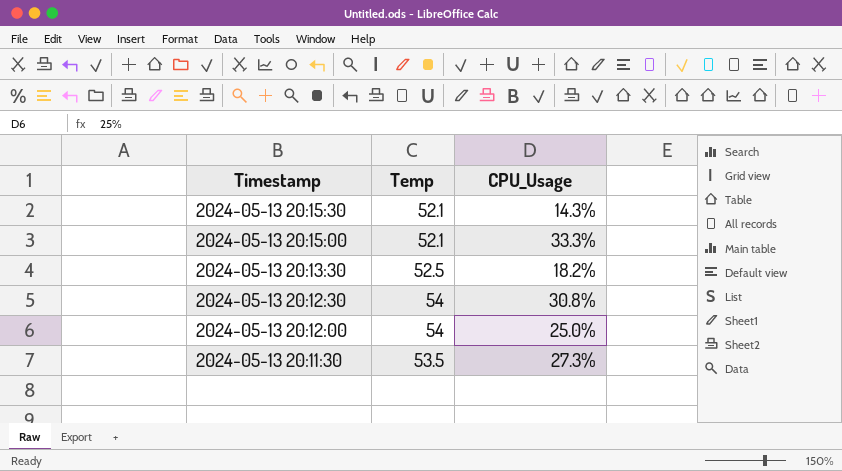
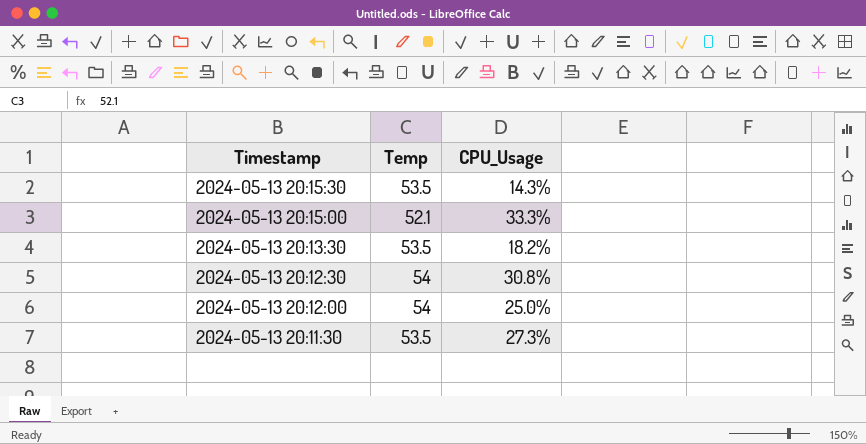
2024-05-13 20:15:30 | Temp: 52.1 -> 53.5
2024-05-13 20:13:30 | Temp: 52.5 -> 53.5

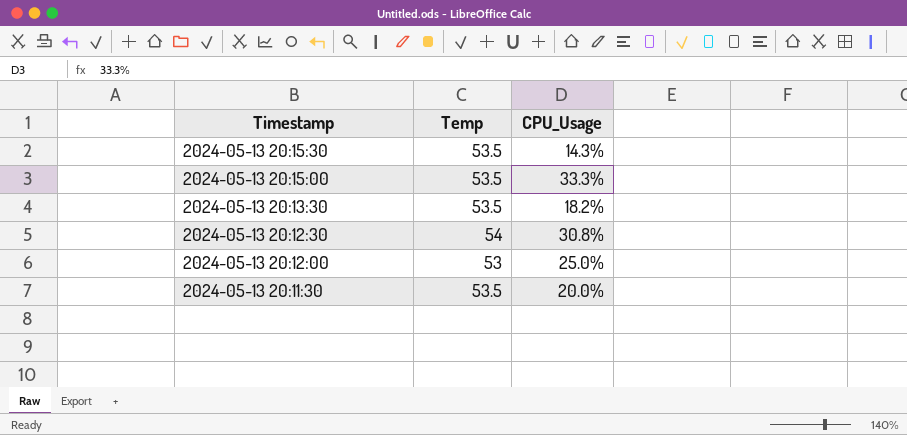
2024-05-13 20:15:00 | Temp: 52.1 -> 53.5
2024-05-13 20:12:00 | Temp: 54 -> 53
2024-05-13 20:11:30 | CPU_Usage: 27.3% -> 20.0%

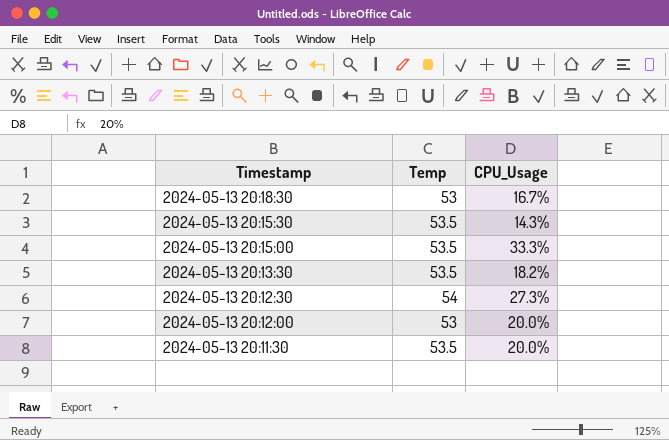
row 2024-05-13 20:18:30: none -> 53 | 16.7%
2024-05-13 20:12:30 | CPU_Usage: 30.8% -> 27.3%
2024-05-13 20:12:00 | CPU_Usage: 25.0% -> 20.0%

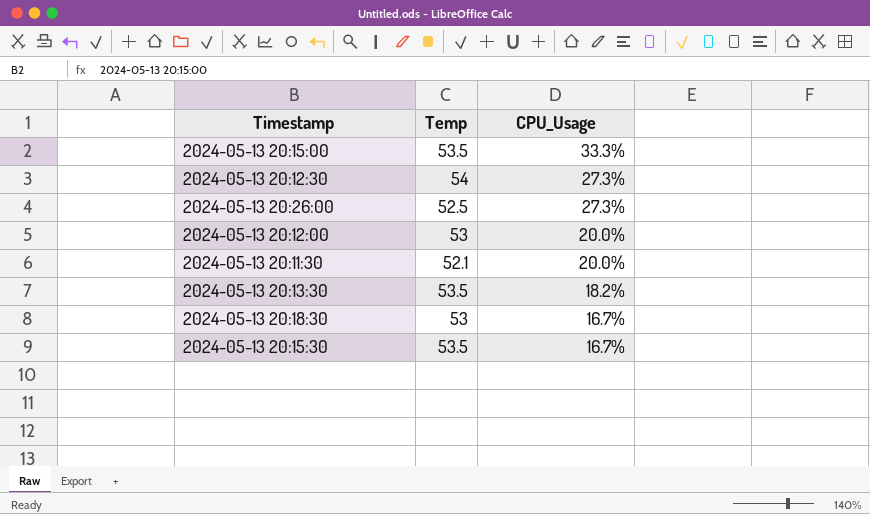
row order: Timestamp descending -> CPU_Usage descending
row 2024-05-13 20:26:00: none -> 52.5 | 27.3%
2024-05-13 20:11:30 | Temp: 53.5 -> 52.1
2024-05-13 20:15:30 | CPU_Usage: 14.3% -> 16.7%

